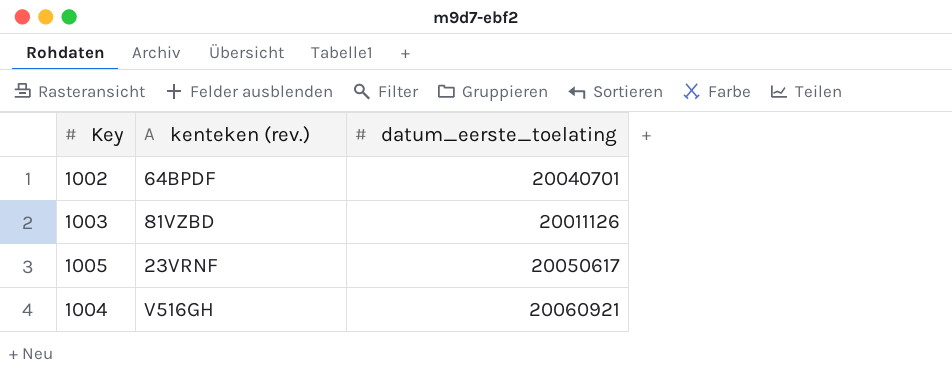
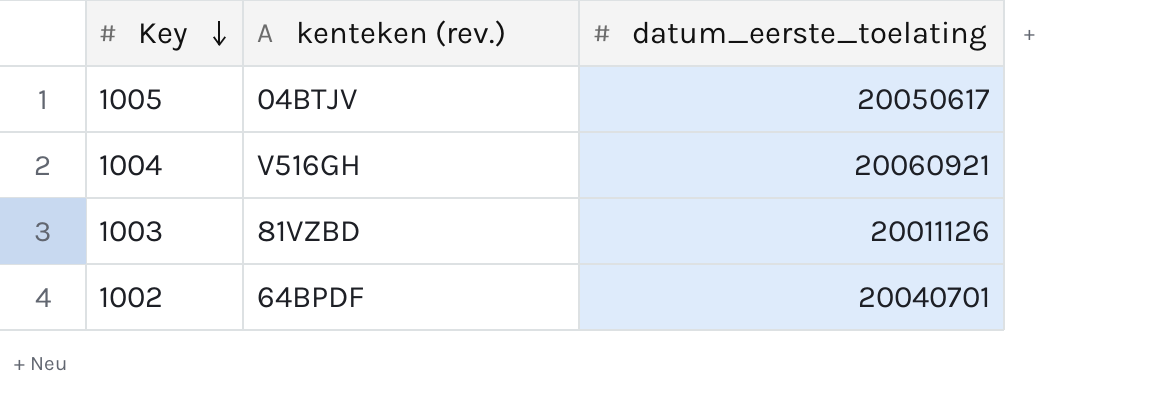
row order: none -> Key descending
1005 | kenteken (rev.): 23VRNF -> 04BTJV

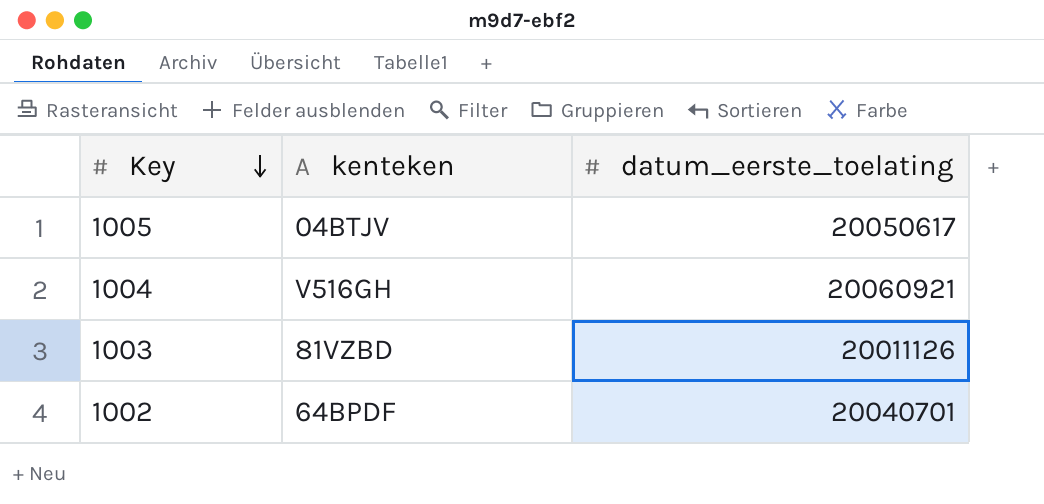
column name: kenteken (rev.) -> kenteken

